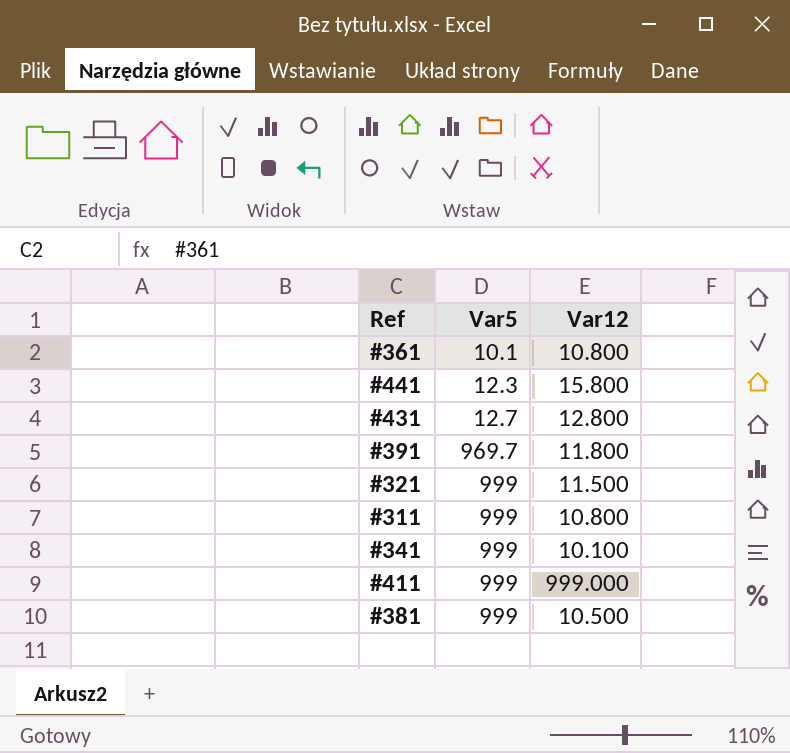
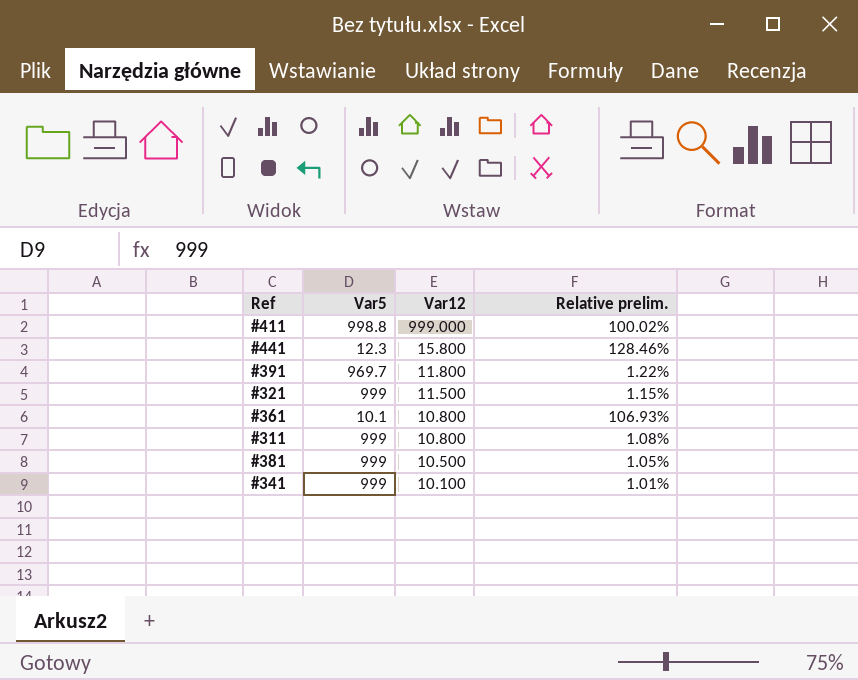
row order: Var5 ascending -> Var12 descending
column Relative prelim. | formula: none -> [Var12] / [Var5]
row #431: 12.7 | 12.800 -> none
#411 | Var5: 999 -> 998.8

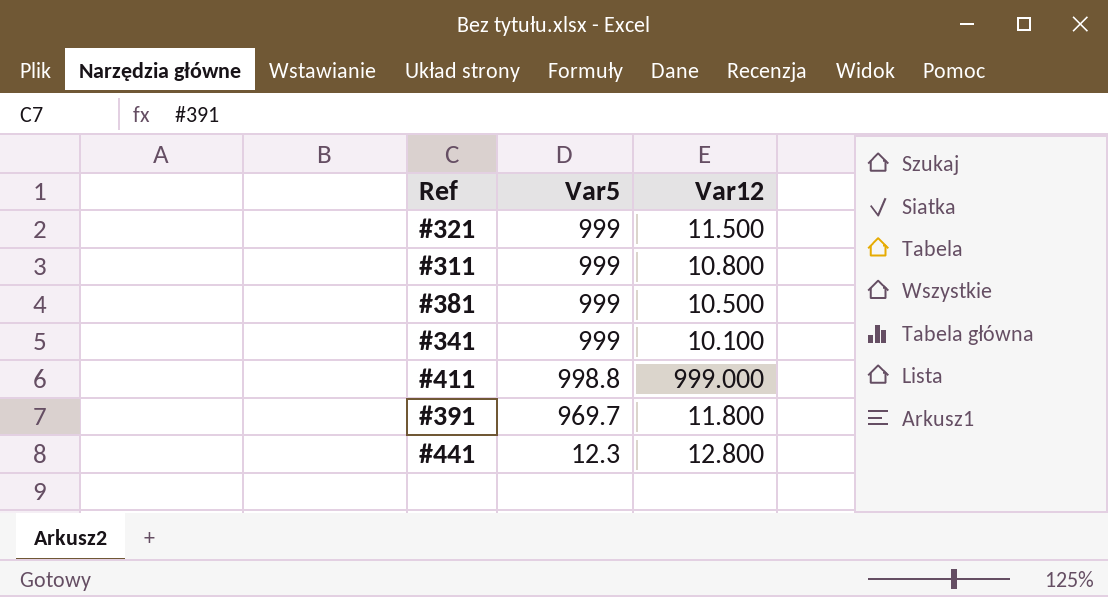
row order: Var12 descending -> Var5 descending
column Relative prelim. | formula: [Var12] / [Var5] -> none
row #361: 10.1 | 10.800 | 106.93% -> none
#441 | Var12: 15.800 -> 12.800

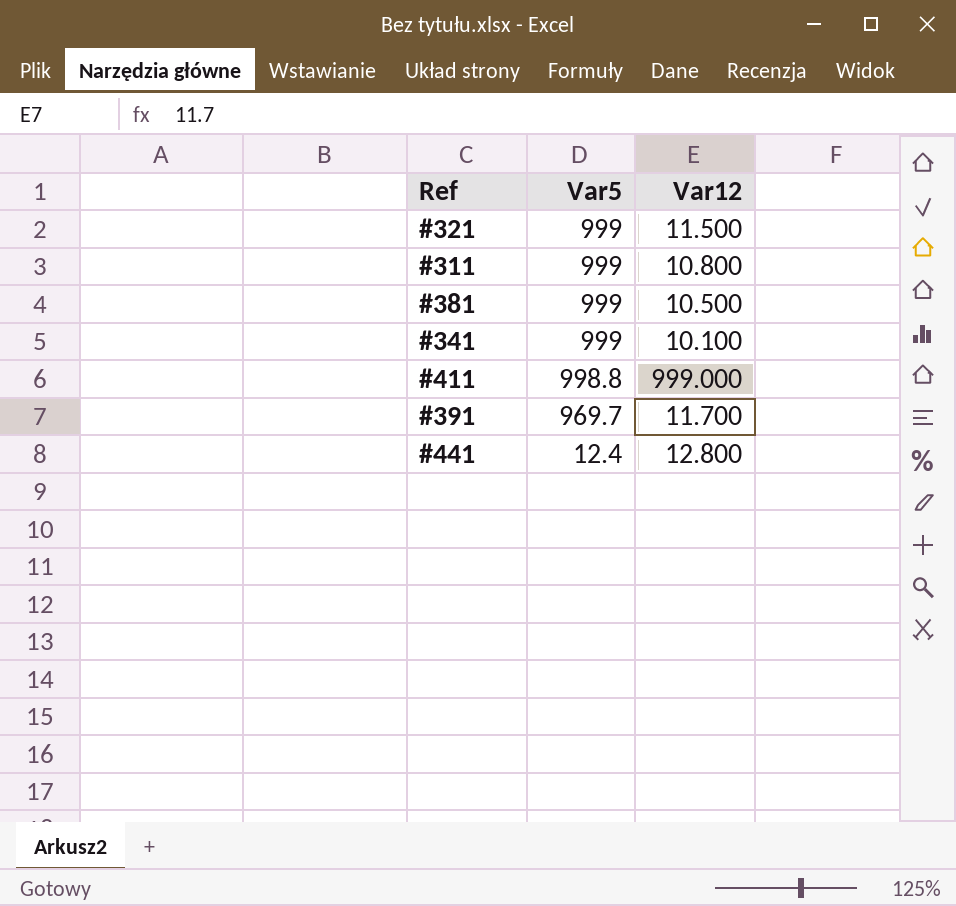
#391 | Var12: 11.800 -> 11.700
#441 | Var5: 12.3 -> 12.4

